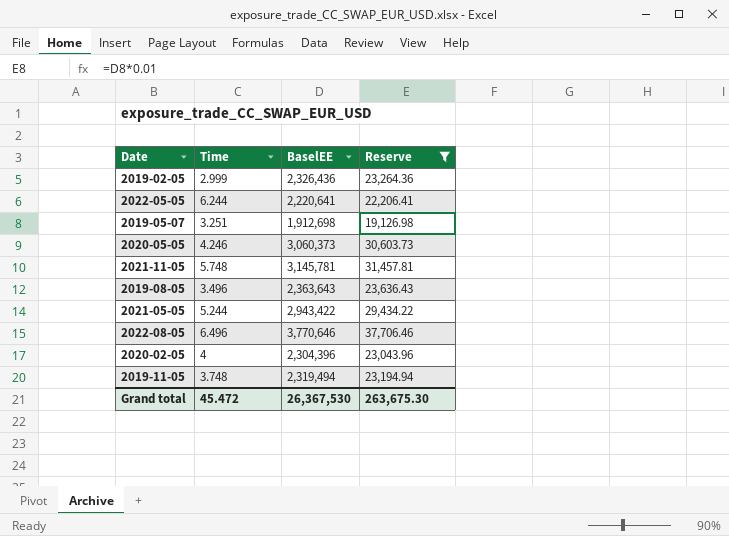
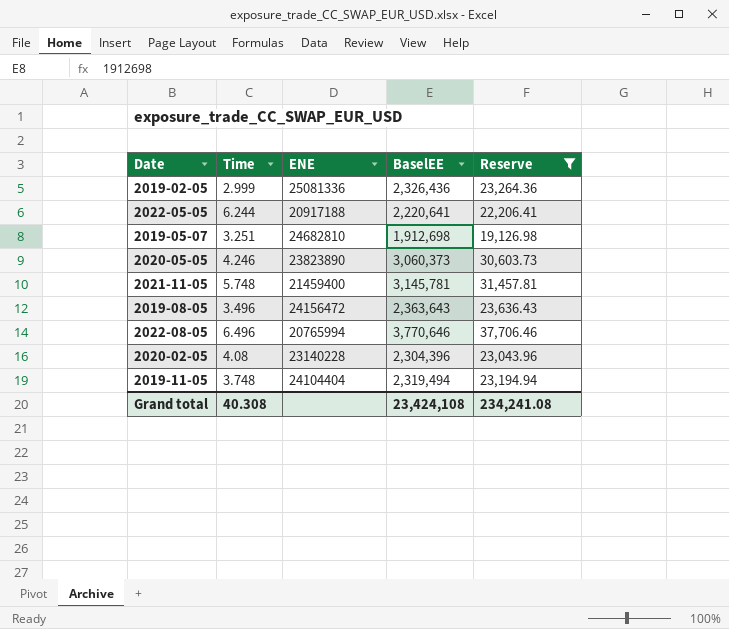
column ENE | position: none -> 3
row 2021-05-05: 5.244 | 2,943,422 | 29,434.22 -> none
2020-02-05 | Time: 4 -> 4.08
Grand total | Time: 45.472 -> 40.308
Grand total | BaselEE: 26,367,530 -> 23,424,108
Grand total | Reserve: 263,675.30 -> 234,241.08

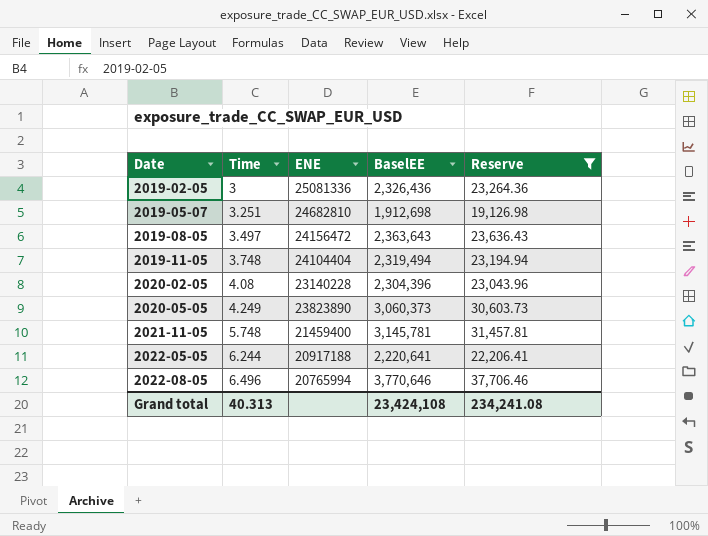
row order: none -> Date ascending
2019-02-05 | Time: 2.999 -> 3
2019-08-05 | Time: 3.496 -> 3.497
2020-05-05 | Time: 4.246 -> 4.249
Grand total | Time: 40.308 -> 40.313

